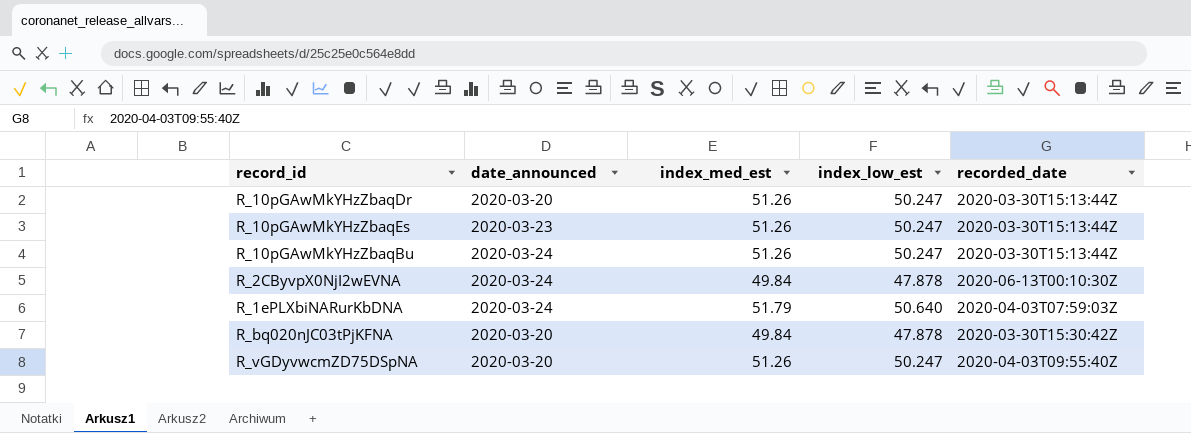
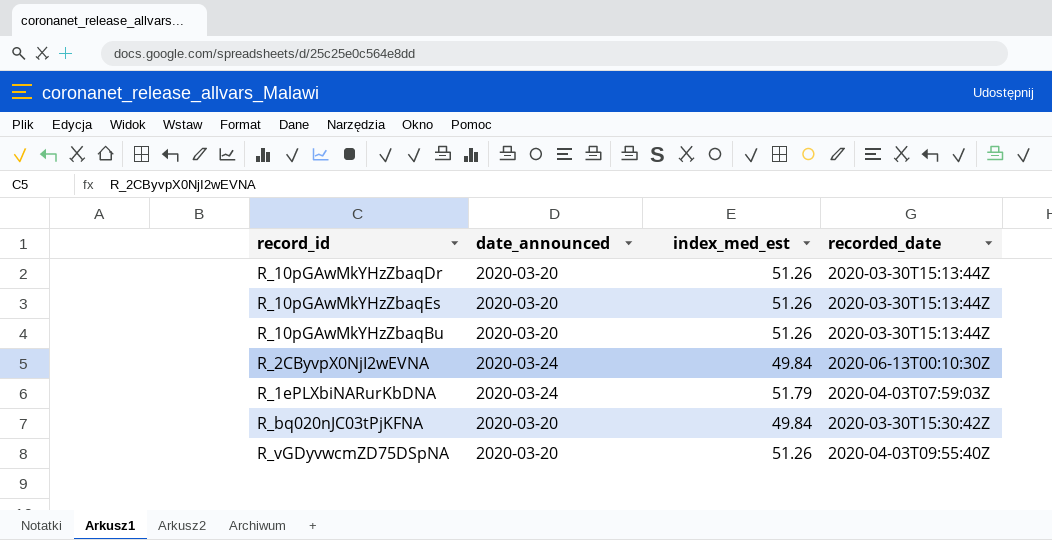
column index_low_est | position: 4 -> none
R_10pGAwMkYHzZbaqEs | date_announced: 2020-03-23 -> 2020-03-20
R_10pGAwMkYHzZbaqBu | date_announced: 2020-03-24 -> 2020-03-20

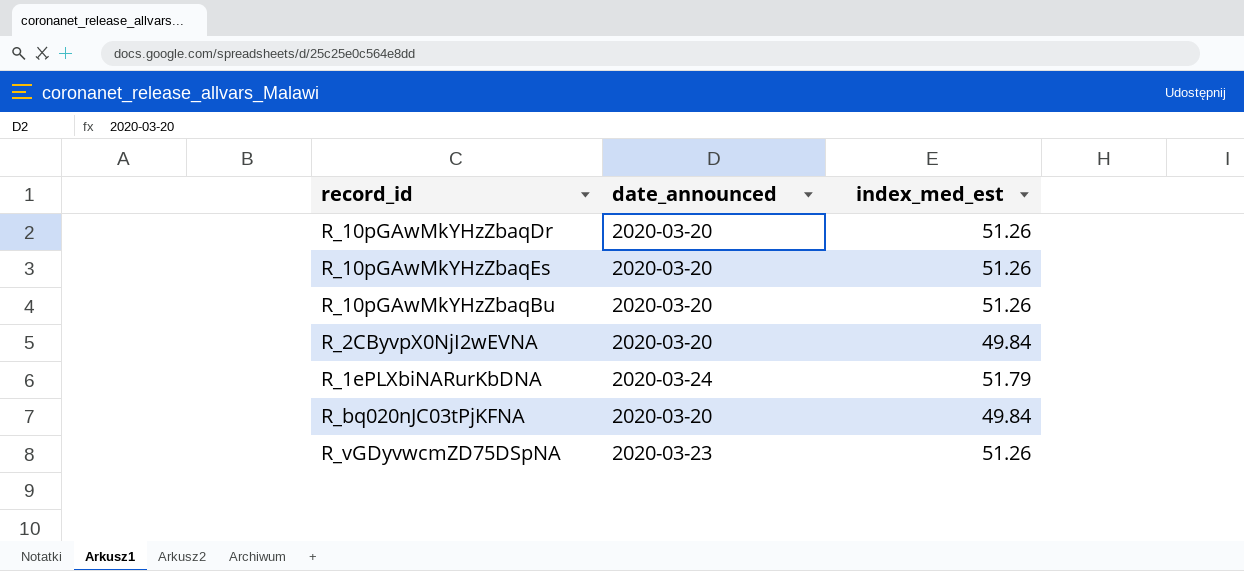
column recorded_date | position: 4 -> none
R_2CByvpX0NjI2wEVNA | date_announced: 2020-03-24 -> 2020-03-20
R_vGDyvwcmZD75DSpNA | date_announced: 2020-03-20 -> 2020-03-23

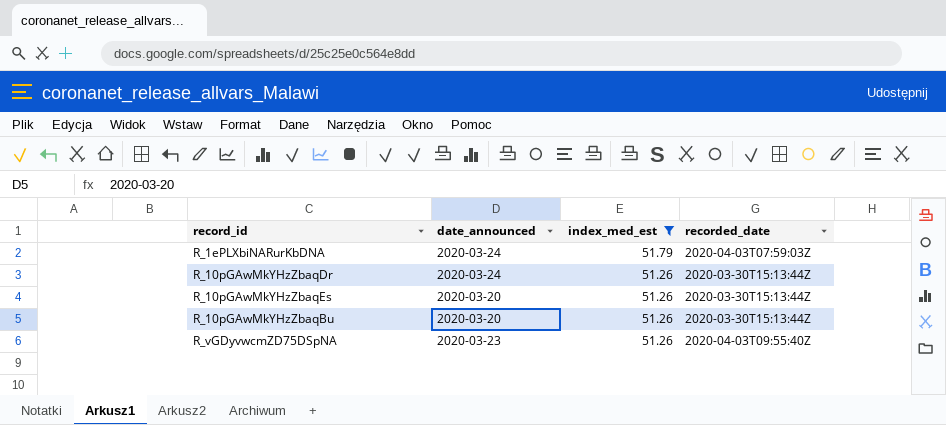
filter: none -> index_med_est != 49.84
row order: none -> index_med_est descending
column recorded_date | position: none -> 4
R_10pGAwMkYHzZbaqDr | date_announced: 2020-03-20 -> 2020-03-24

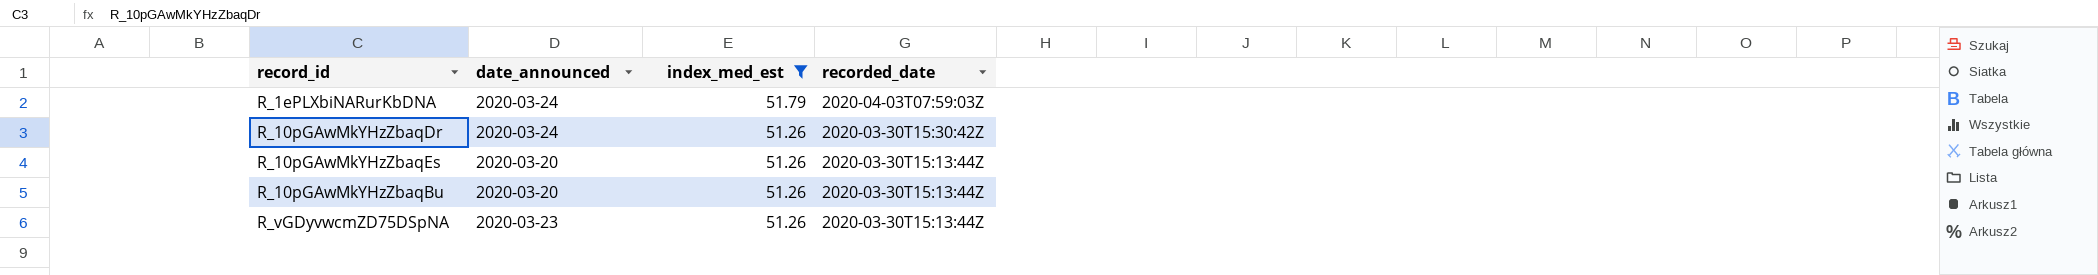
R_10pGAwMkYHzZbaqDr | recorded_date: 2020-03-30T15:13:44Z -> 2020-03-30T15:30:42Z
R_vGDyvwcmZD75DSpNA | recorded_date: 2020-04-03T09:55:40Z -> 2020-03-30T15:13:44Z

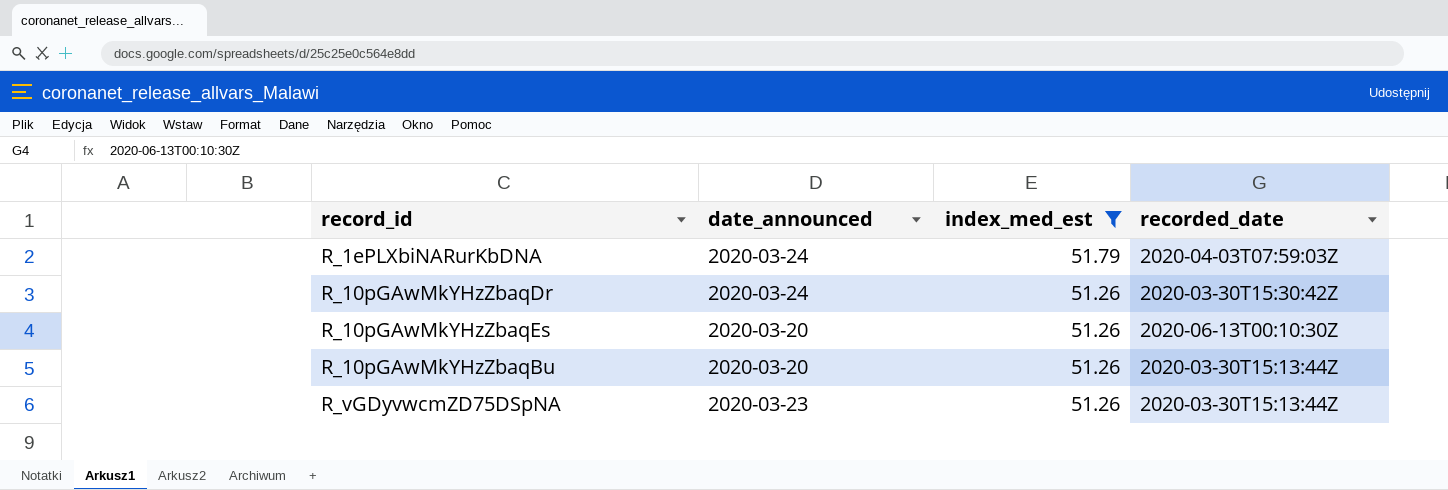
R_10pGAwMkYHzZbaqEs | recorded_date: 2020-03-30T15:13:44Z -> 2020-06-13T00:10:30Z

